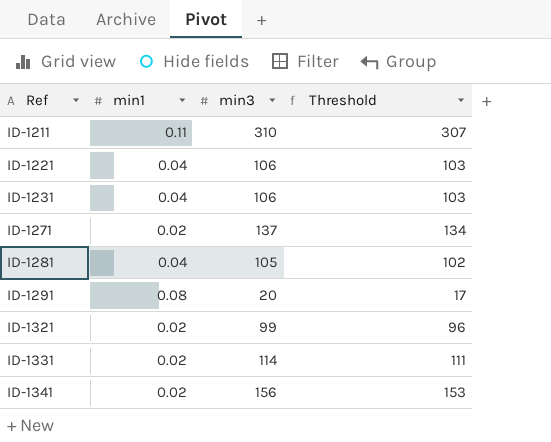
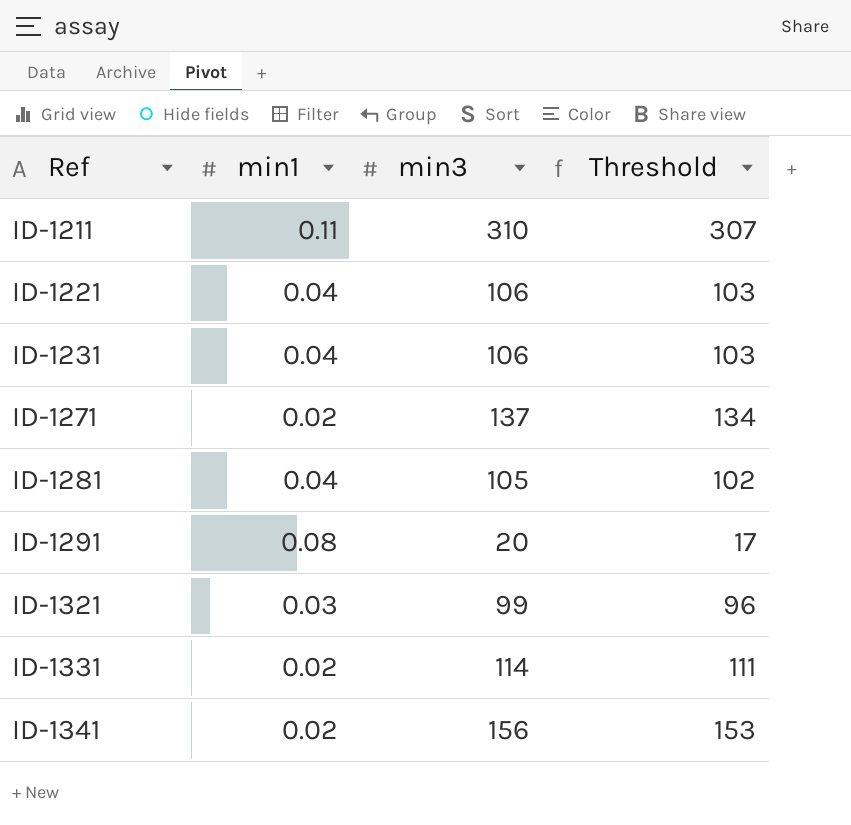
ID-1321 | min1: 0.02 -> 0.03

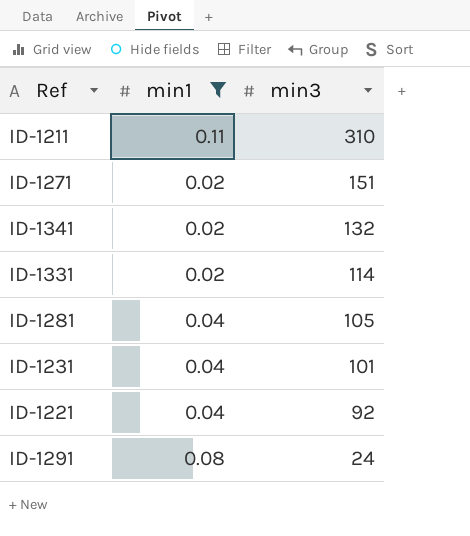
filter: none -> min1 != 0.03
row order: Ref ascending -> min3 descending
column Threshold | formula: [min3] - 3 -> none
ID-1271 | min3: 137 -> 151
ID-1341 | min3: 156 -> 132
ID-1231 | min3: 106 -> 101
ID-1221 | min3: 106 -> 92
ID-1291 | min3: 20 -> 24

